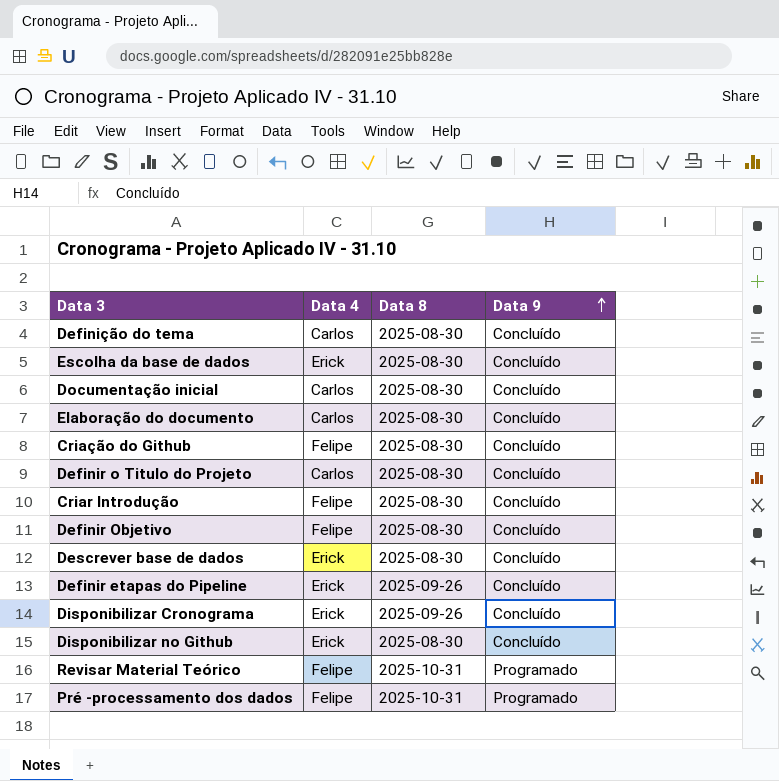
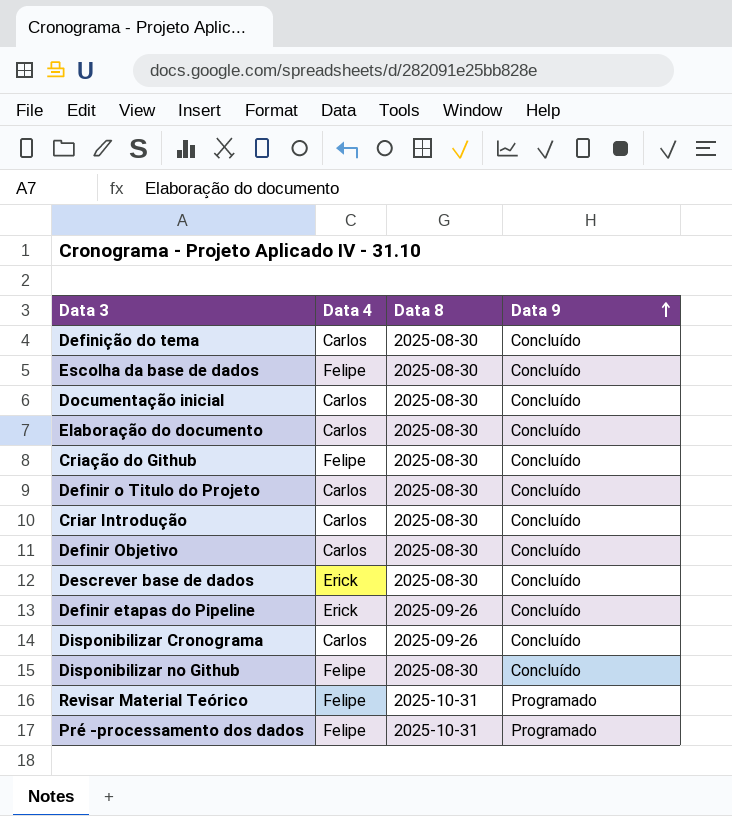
Escolha da base de dados | Data 4: Erick -> Felipe
Criar Introdução | Data 4: Felipe -> Carlos
Definir Objetivo | Data 4: Felipe -> Carlos
Disponibilizar Cronograma | Data 4: Erick -> Carlos
Disponibilizar no Github | Data 4: Erick -> Felipe

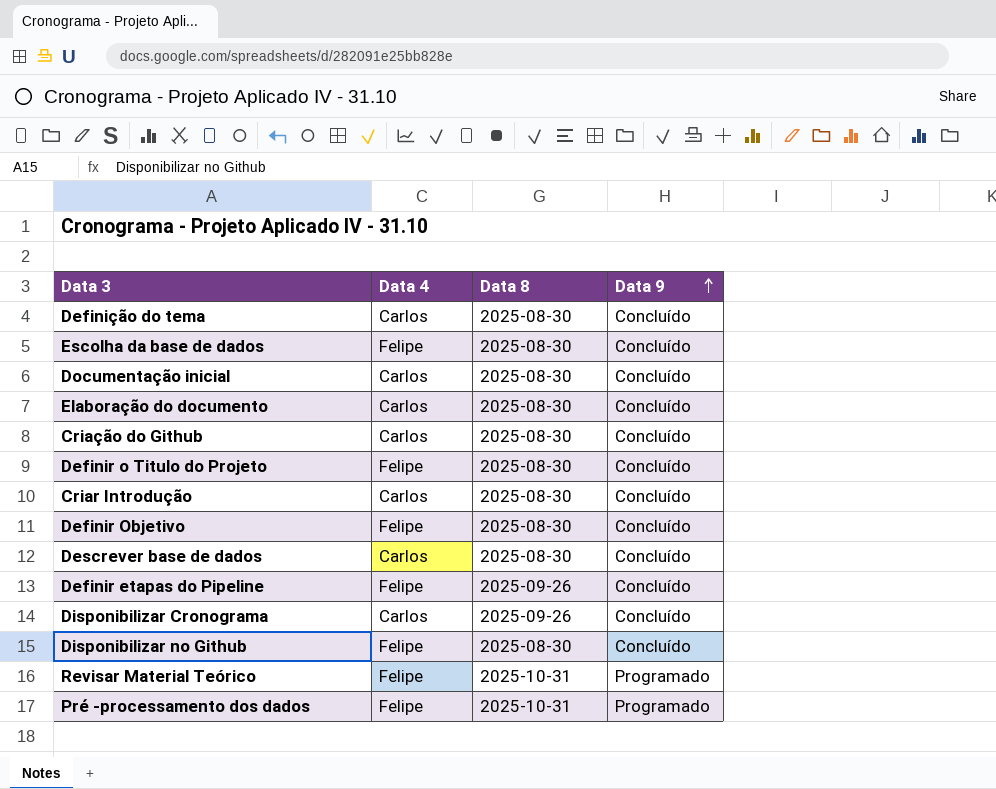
Criação do Github | Data 4: Felipe -> Carlos
Definir o Titulo do Projeto | Data 4: Carlos -> Felipe
Definir Objetivo | Data 4: Carlos -> Felipe
Descrever base de dados | Data 4: Erick -> Carlos
Definir etapas do Pipeline | Data 4: Erick -> Felipe

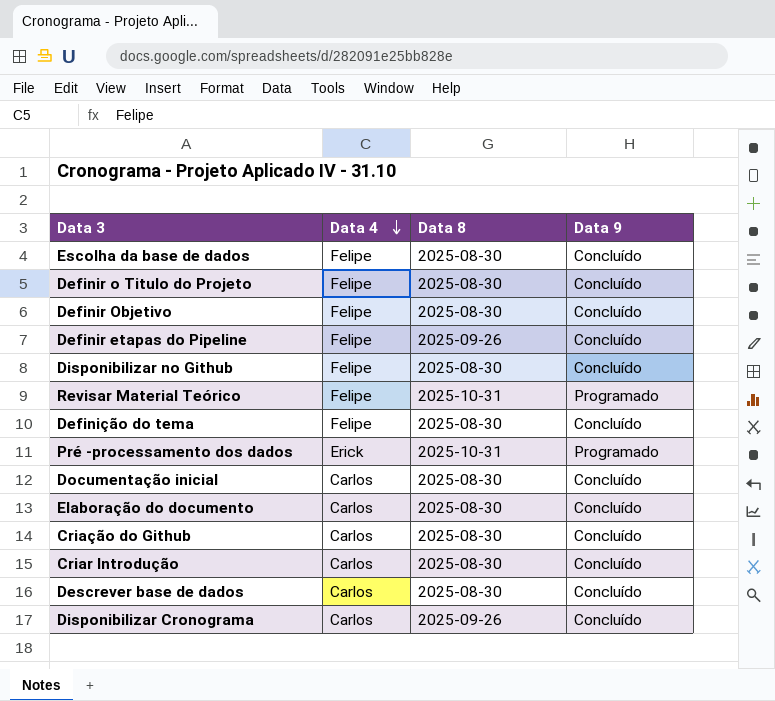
row order: Data 9 ascending -> Data 4 descending
Definição do tema | Data 4: Carlos -> Felipe
Pré -processamento dos dados | Data 4: Felipe -> Erick

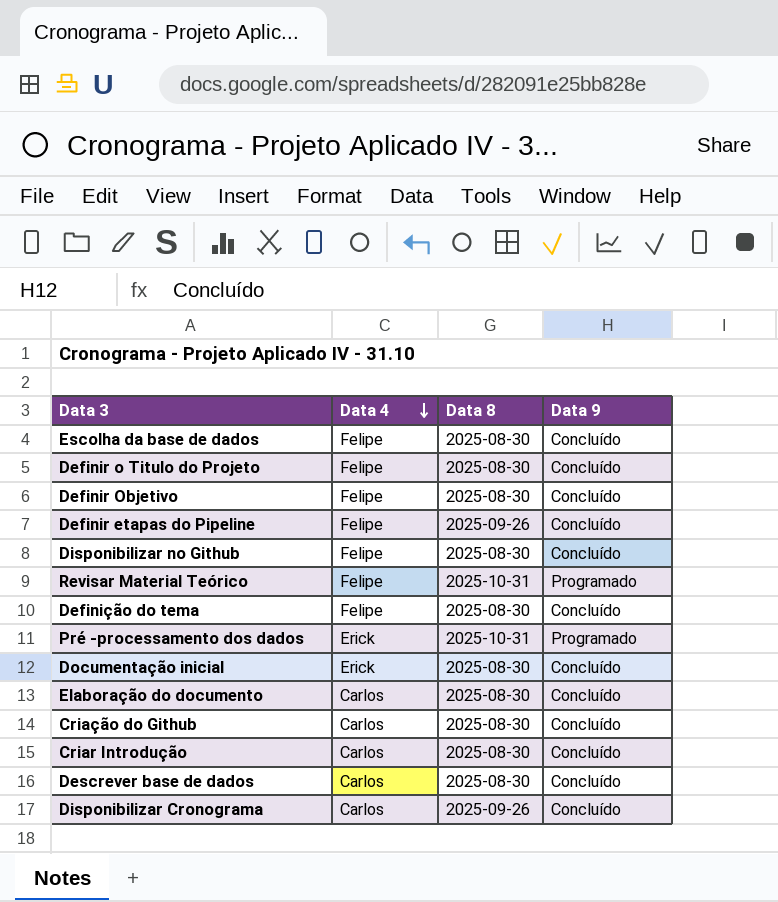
Documentação inicial | Data 4: Carlos -> Erick

